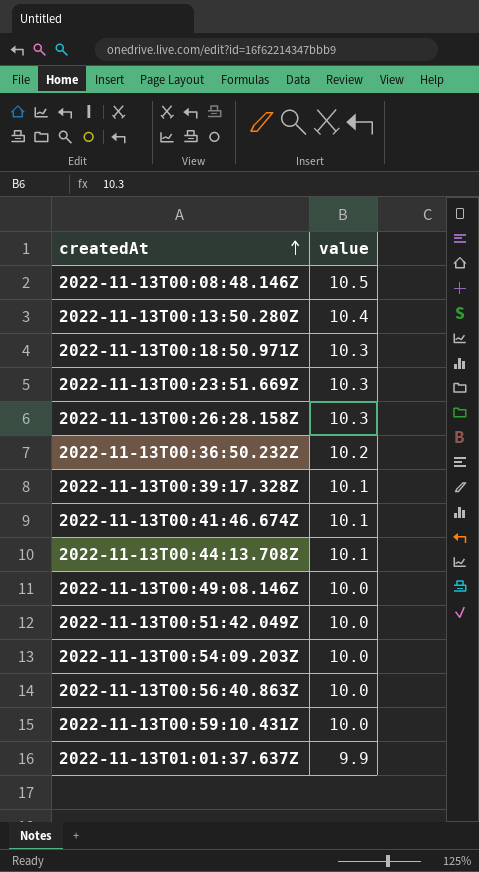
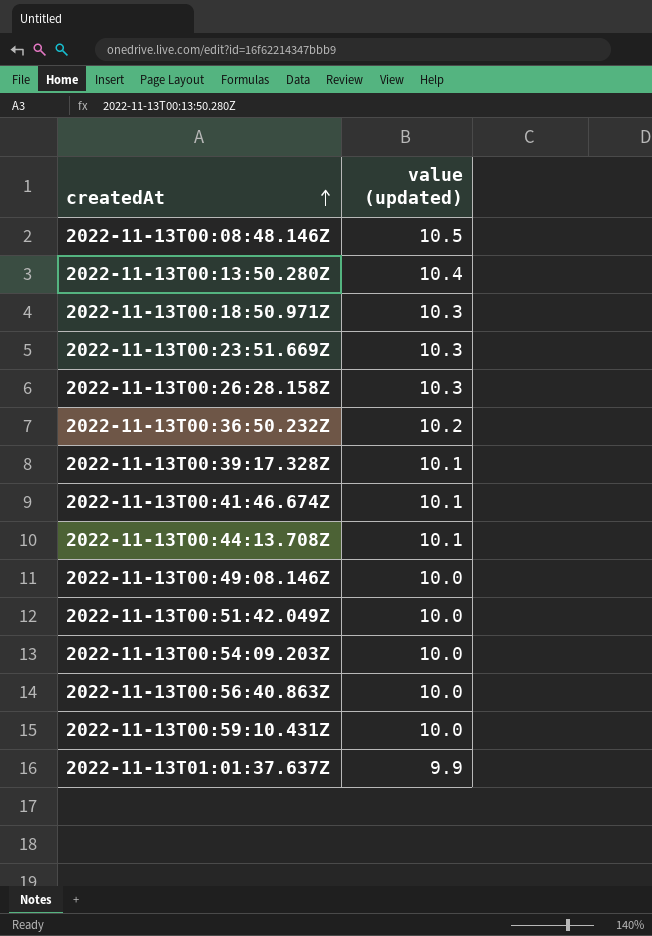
column name: value -> value (updated)

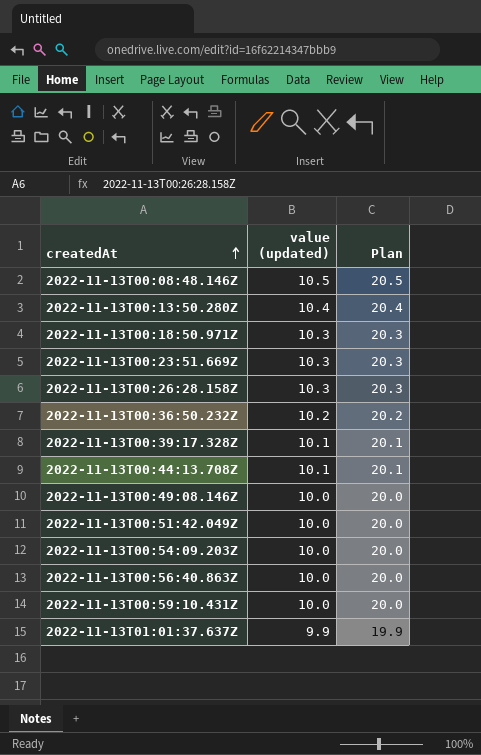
column Plan | formula: none -> [value (updated)] + 10
row 2022-11-13T00:41:46.674Z: 10.1 -> none

